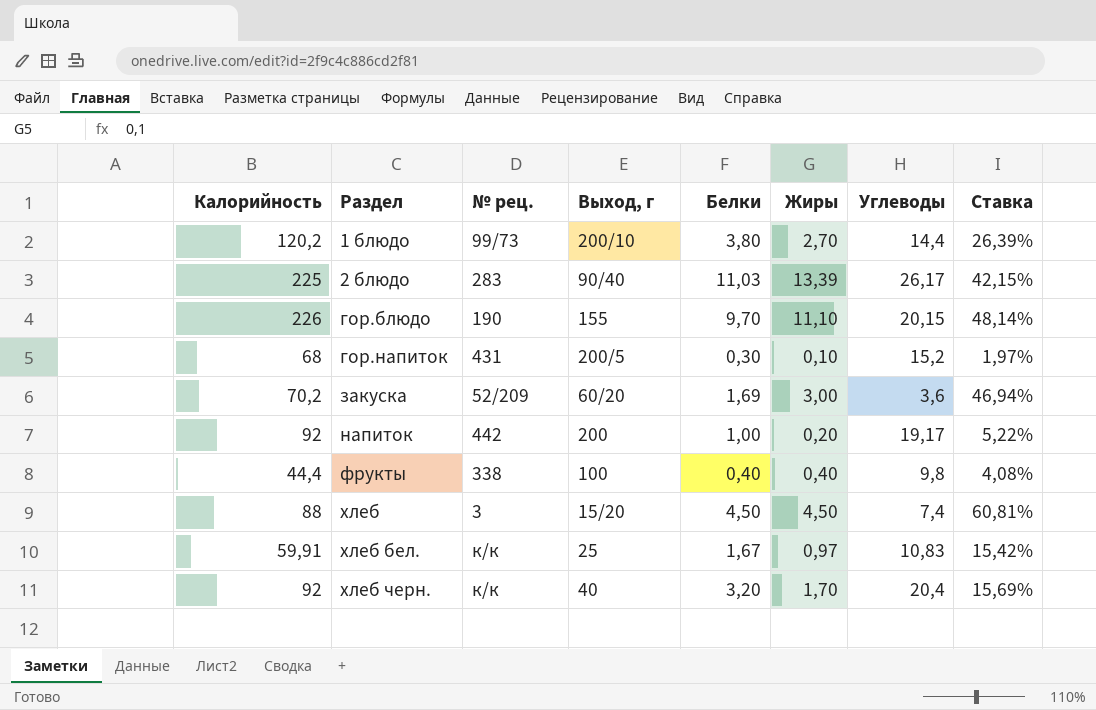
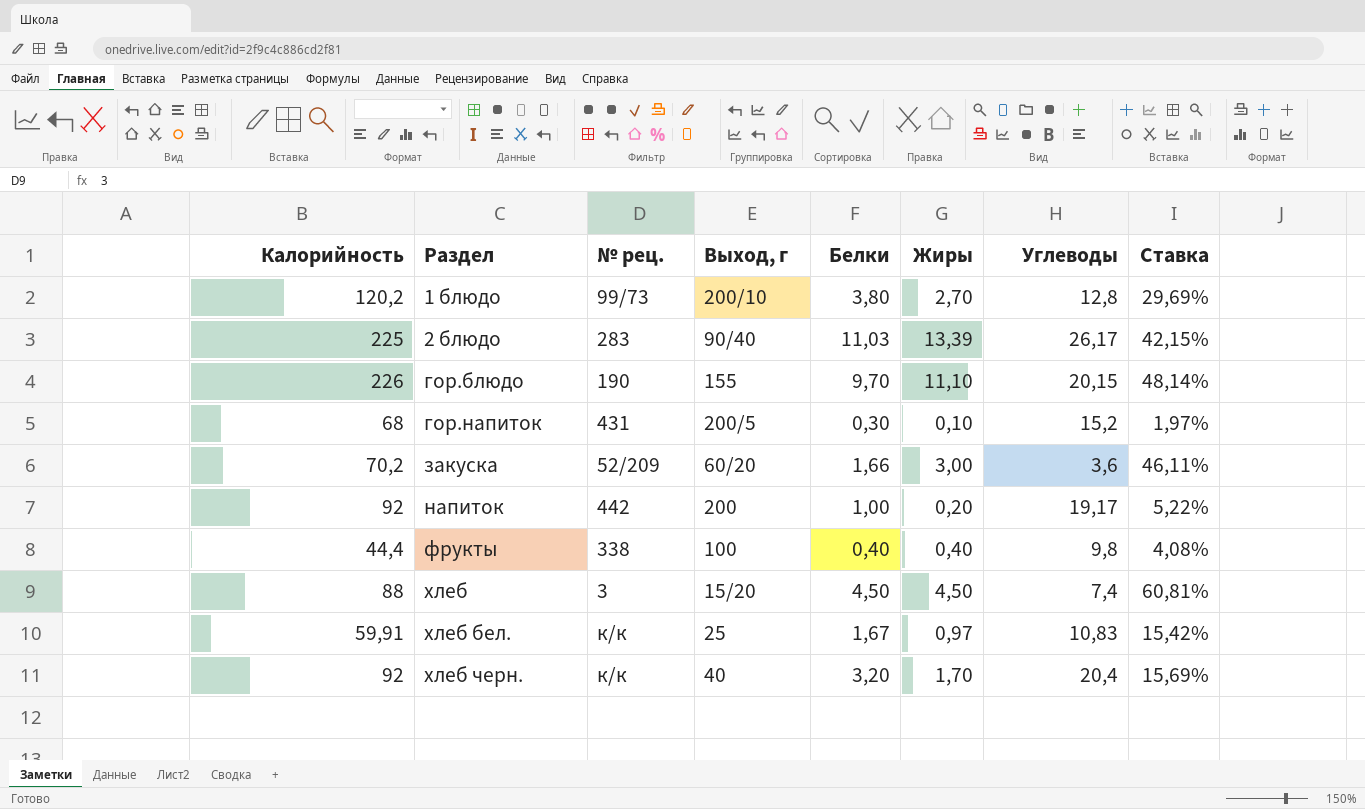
1 блюдо | Углеводы: 14,4 -> 12,8
1 блюдо | Ставка: 26,39% -> 29,69%
закуска | Белки: 1,69 -> 1,66
закуска | Ставка: 46,94% -> 46,11%

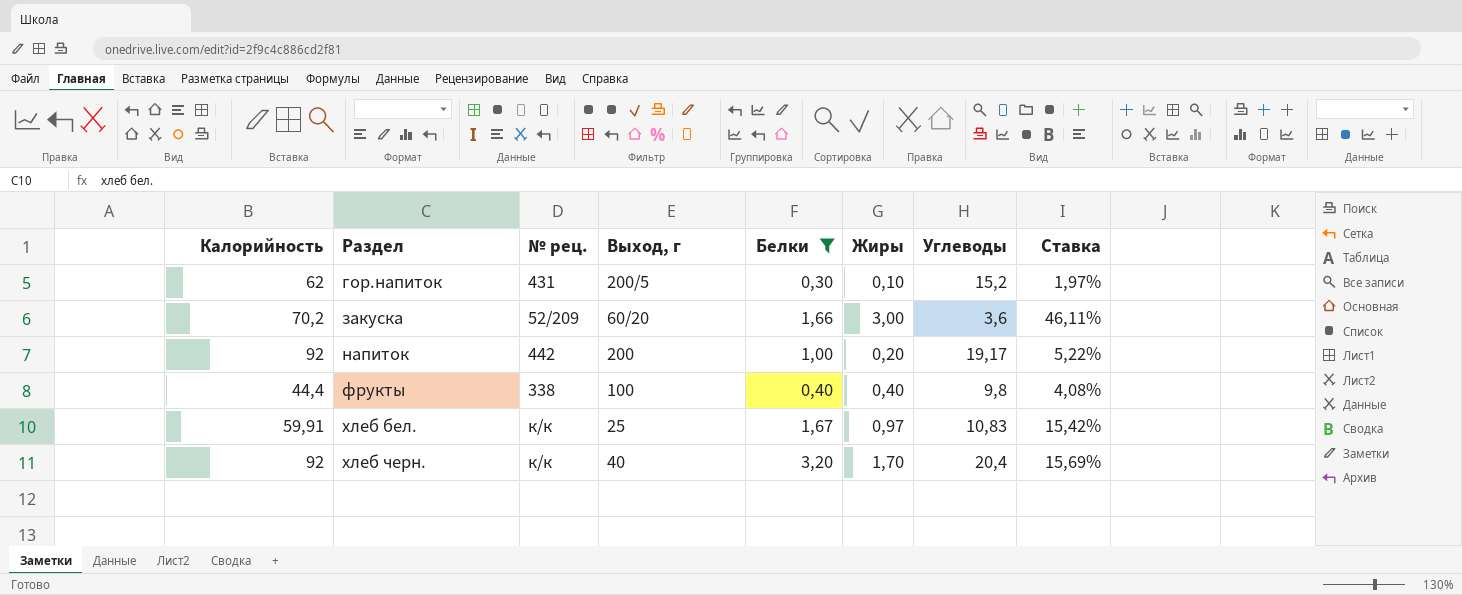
filter: none -> Белки <= 3,20
гор.напиток | Калорийность: 68 -> 62

